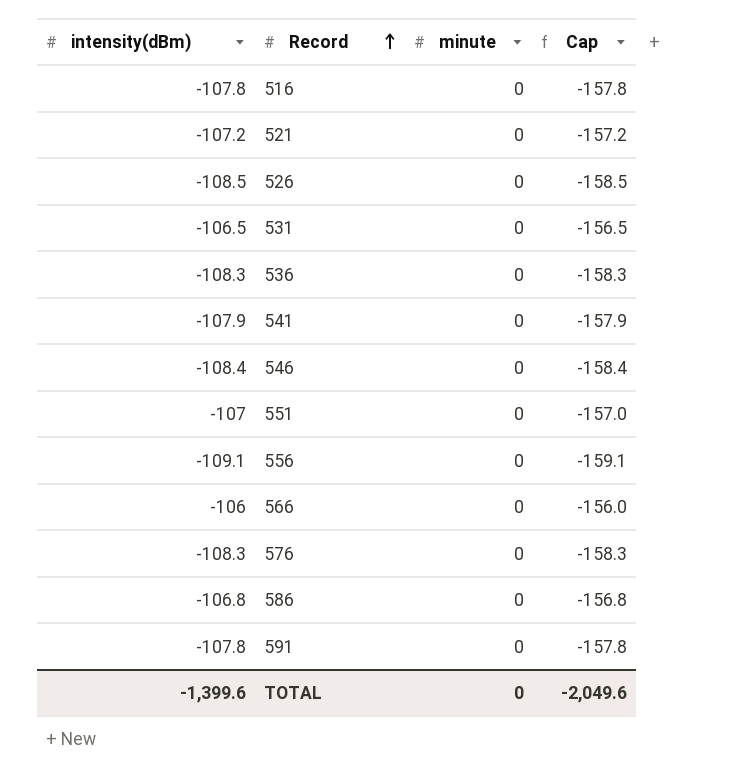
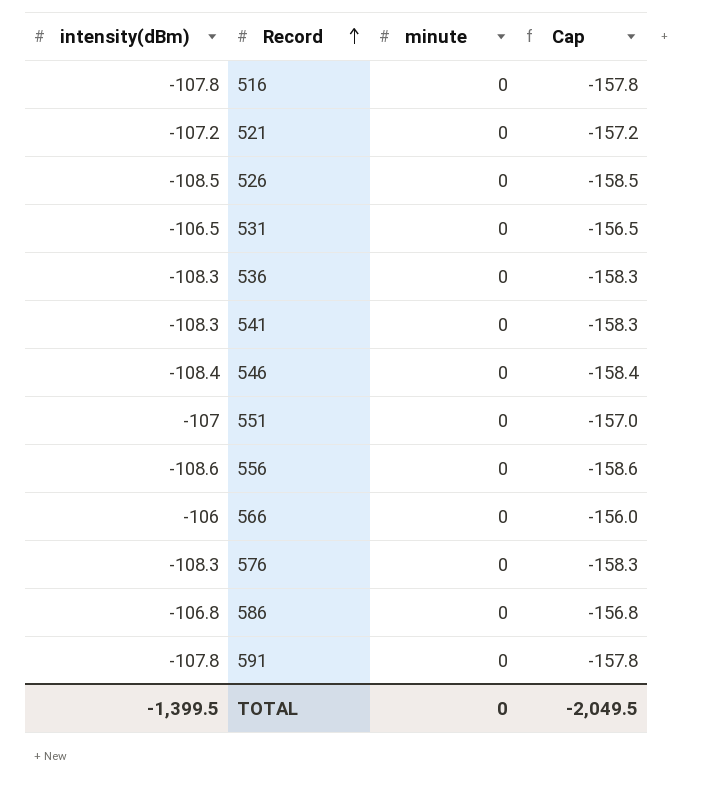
541 | intensity(dBm): -107.9 -> -108.3
541 | Cap: -157.9 -> -158.3
556 | intensity(dBm): -109.1 -> -108.6
556 | Cap: -159.1 -> -158.6
TOTAL | intensity(dBm): -1,399.6 -> -1,399.5
TOTAL | Cap: -2,049.6 -> -2,049.5

